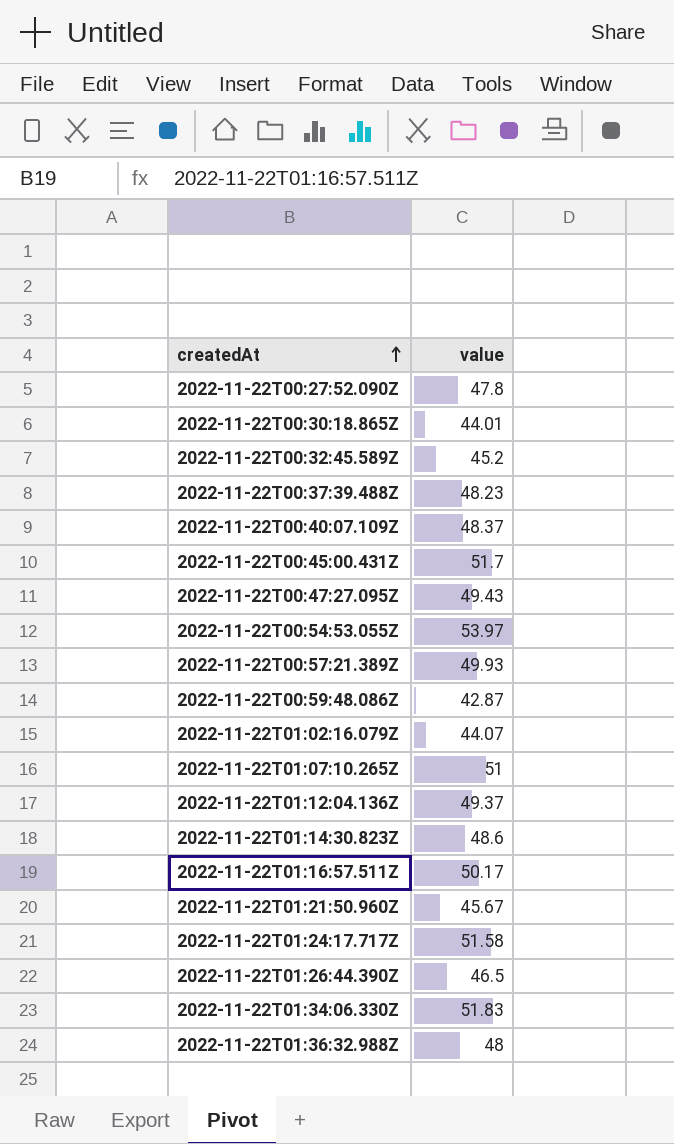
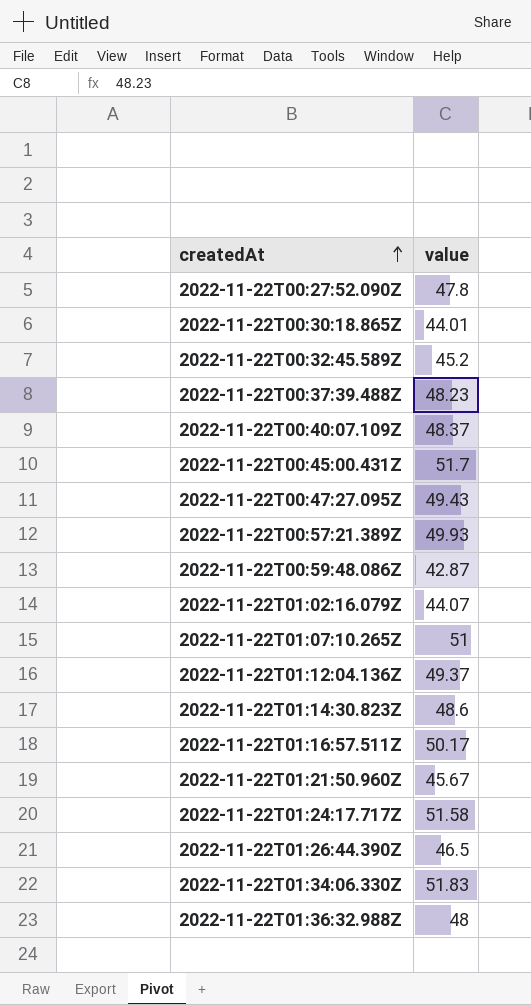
row 2022-11-22T00:54:53.055Z: 53.97 -> none

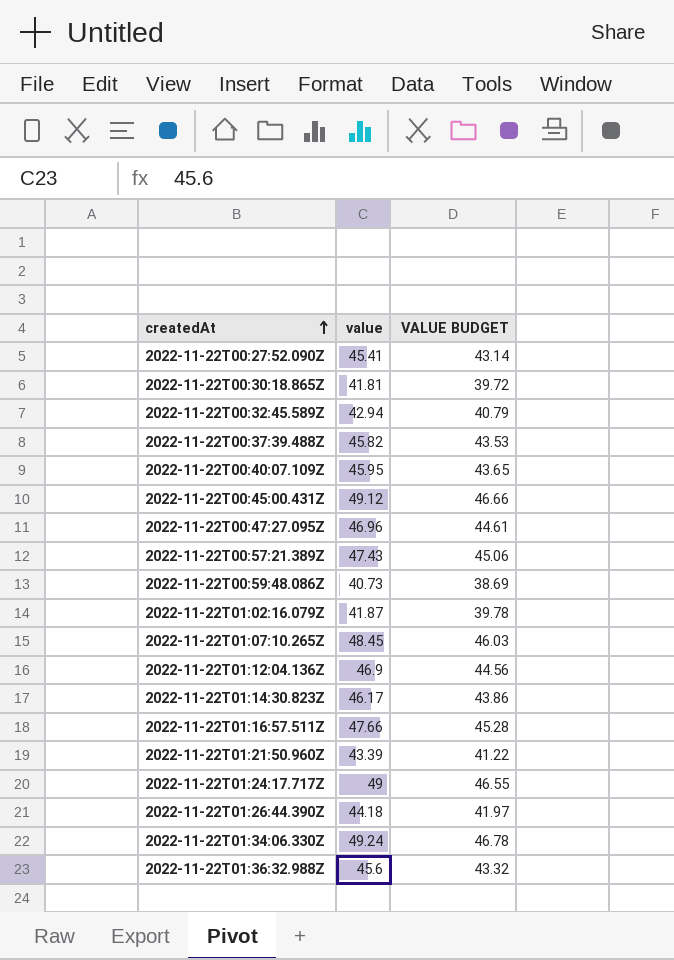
column VALUE BUDGET | formula: none -> [value] * 0.95
2022-11-22T00:27:52.090Z | value: 47.8 -> 45.41
2022-11-22T00:30:18.865Z | value: 44.01 -> 41.81
2022-11-22T00:32:45.589Z | value: 45.2 -> 42.94
2022-11-22T00:37:39.488Z | value: 48.23 -> 45.82
2022-11-22T00:40:07.109Z | value: 48.37 -> 45.95
2022-11-22T00:45:00.431Z | value: 51.7 -> 49.12
2022-11-22T00:47:27.095Z | value: 49.43 -> 46.96
2022-11-22T00:57:21.389Z | value: 49.93 -> 47.43
2022-11-22T00:59:48.086Z | value: 42.87 -> 40.73
2022-11-22T01:02:16.079Z | value: 44.07 -> 41.87
2022-11-22T01:07:10.265Z | value: 51 -> 48.45
2022-11-22T01:12:04.136Z | value: 49.37 -> 46.9
2022-11-22T01:14:30.823Z | value: 48.6 -> 46.17
2022-11-22T01:16:57.511Z | value: 50.17 -> 47.66
2022-11-22T01:21:50.960Z | value: 45.67 -> 43.39
2022-11-22T01:24:17.717Z | value: 51.58 -> 49
2022-11-22T01:26:44.390Z | value: 46.5 -> 44.18
2022-11-22T01:34:06.330Z | value: 51.83 -> 49.24
2022-11-22T01:36:32.988Z | value: 48 -> 45.6

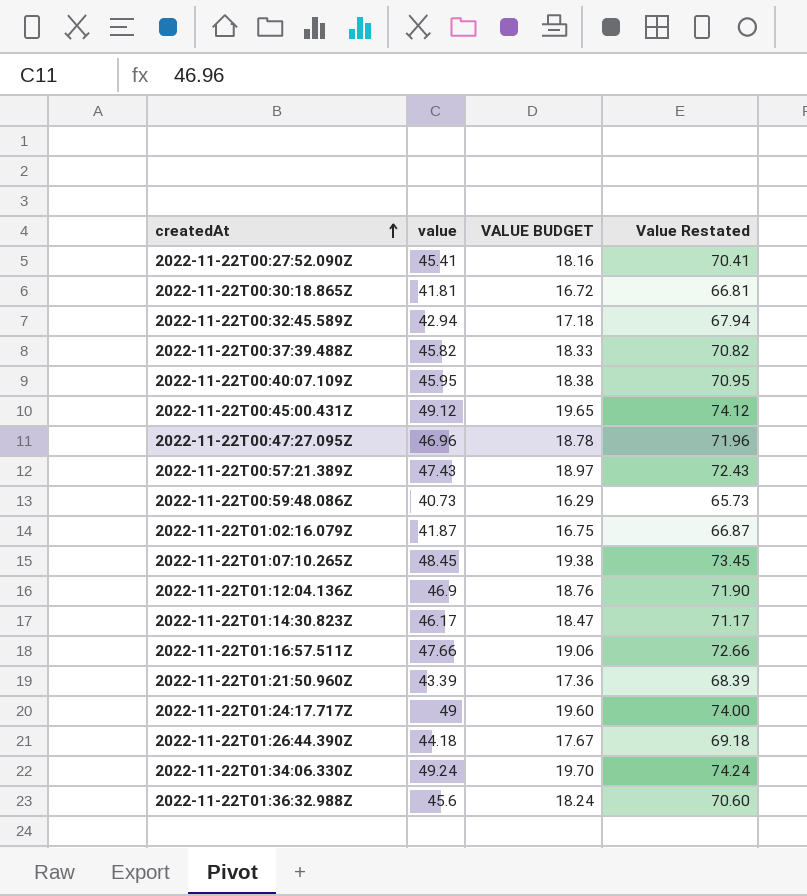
column VALUE BUDGET | formula: [value] * 0.95 -> [value] * 0.4
column Value Restated | formula: none -> [value] + 25

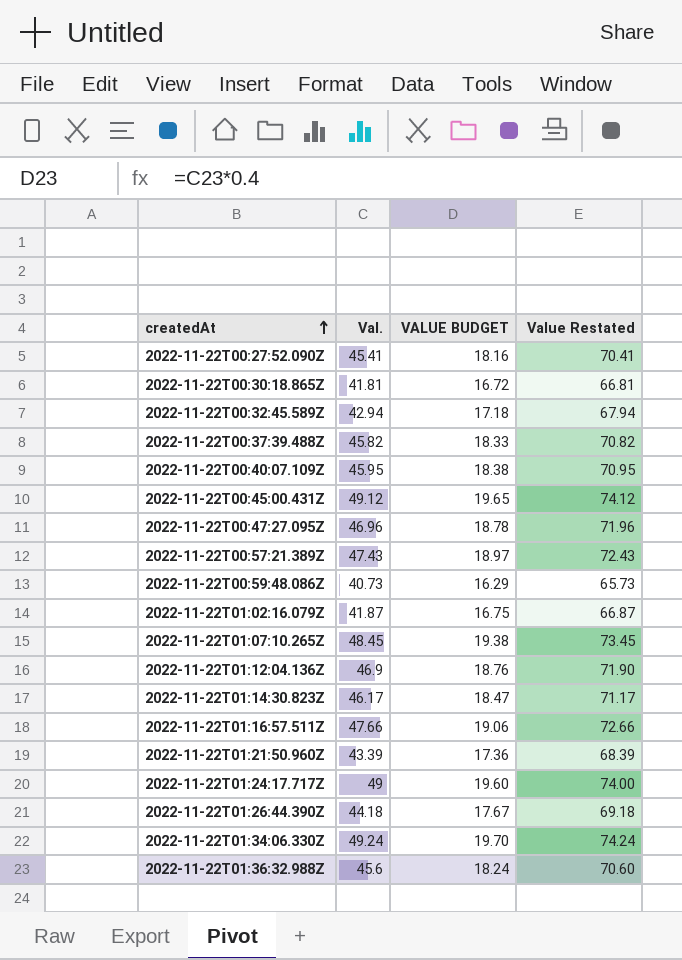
column name: value -> Val.

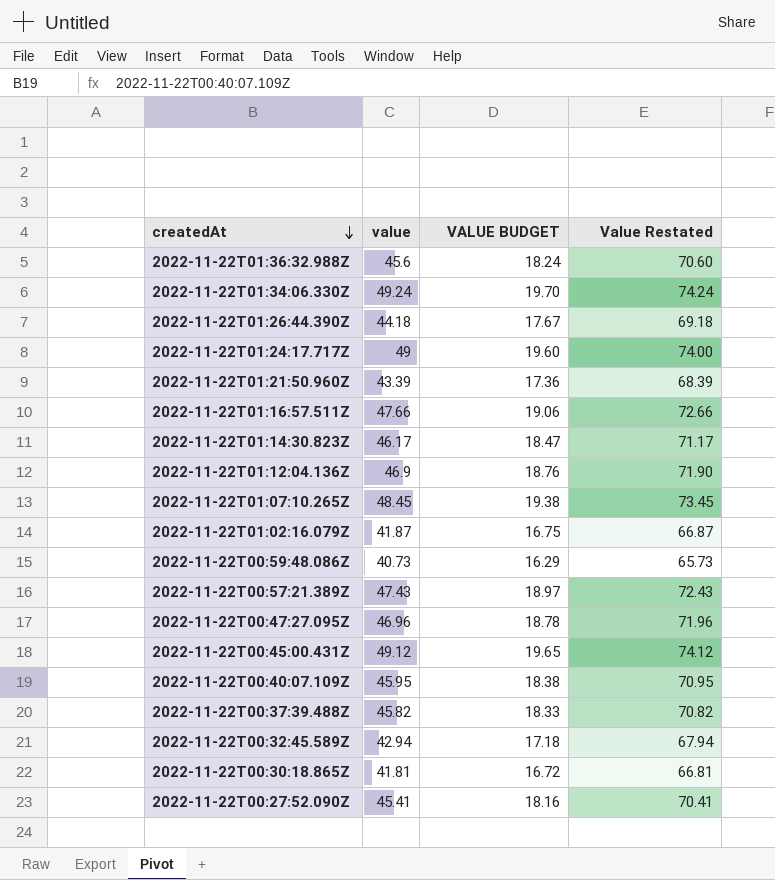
row order: createdAt ascending -> createdAt descending
column name: Val. -> value

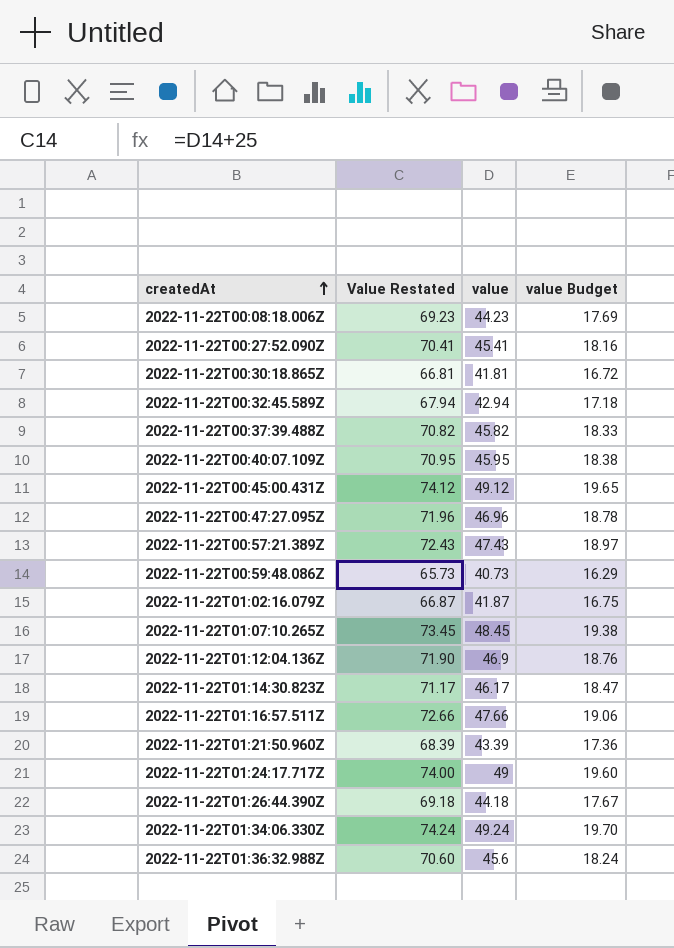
row order: createdAt descending -> createdAt ascending
column Value Restated | position: 4 -> 2
column name: VALUE BUDGET -> value Budget
row 2022-11-22T00:08:18.006Z: none -> 69.23 | 44.23 | 17.69

